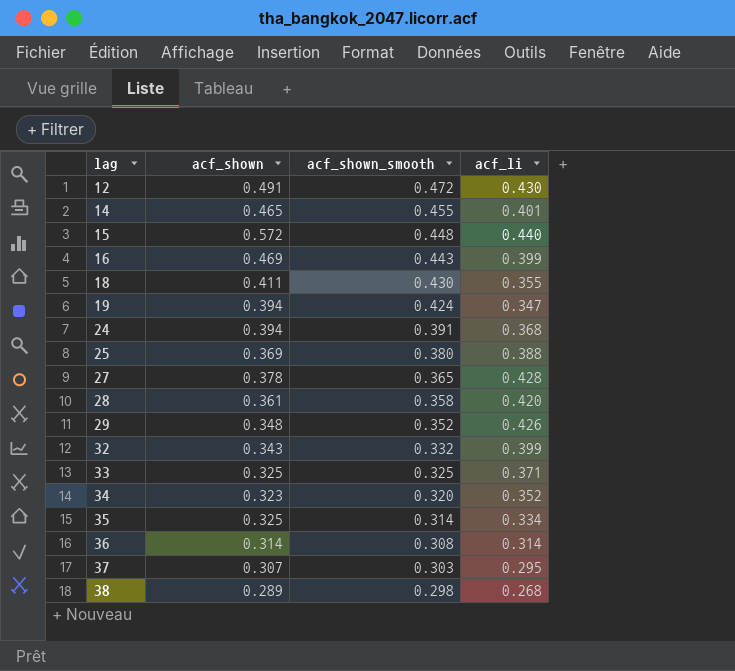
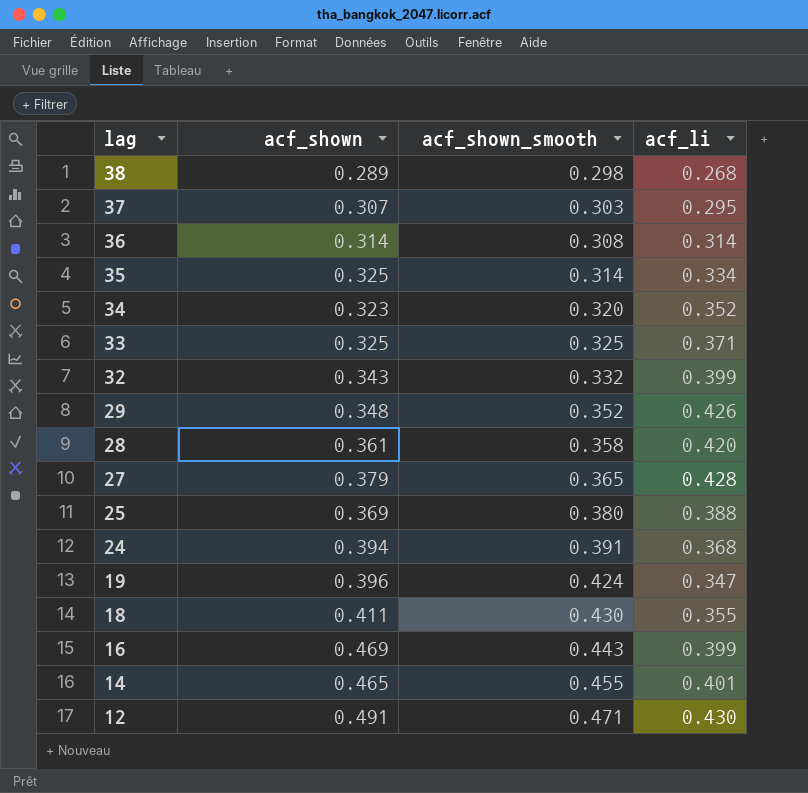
row order: lag ascending -> lag descending
row 15: 0.572 | 0.448 | 0.440 -> none
27 | acf_shown: 0.378 -> 0.379
19 | acf_shown: 0.394 -> 0.396
12 | acf_shown_smooth: 0.472 -> 0.471

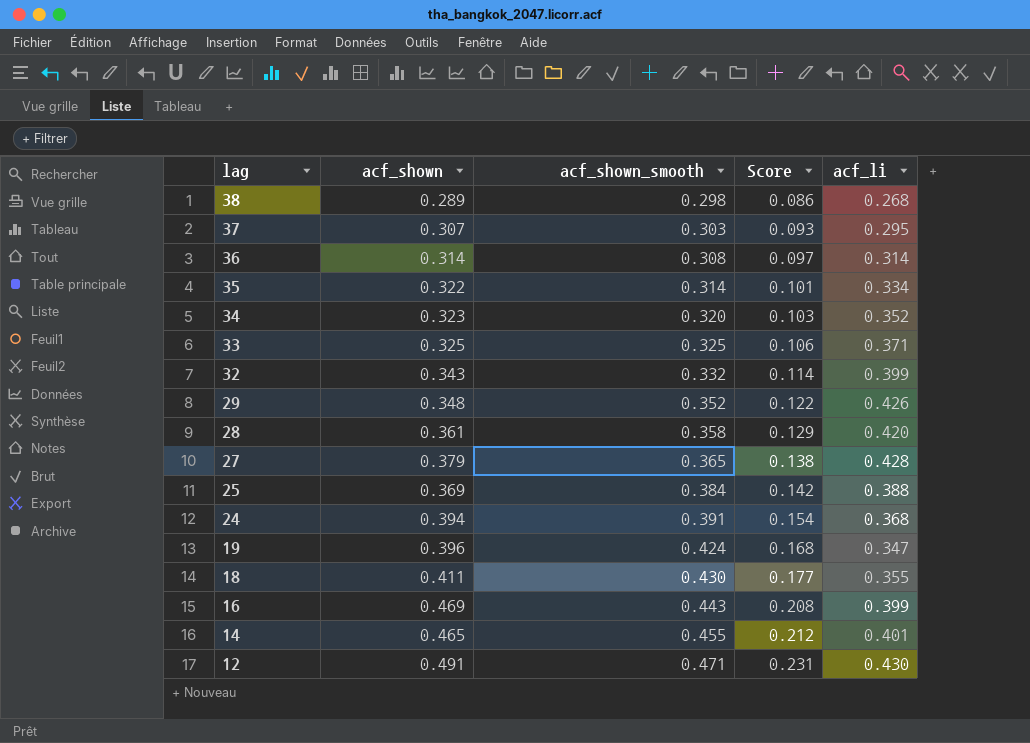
column Score | formula: none -> [acf_shown] * [acf_shown_smooth]
35 | acf_shown: 0.325 -> 0.322
25 | acf_shown_smooth: 0.380 -> 0.384

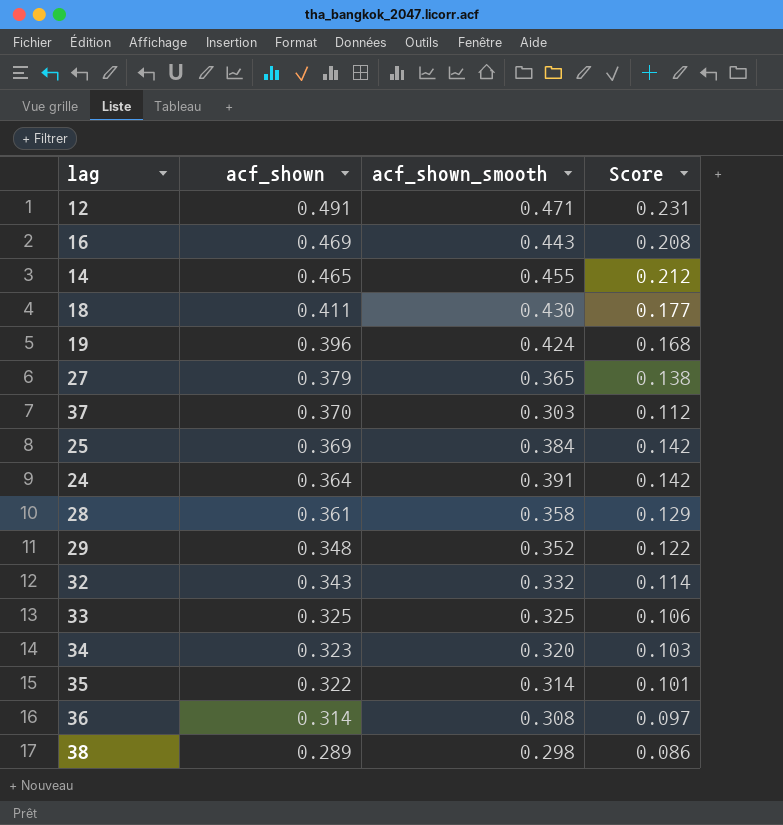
row order: lag descending -> acf_shown descending
column acf_li | position: 5 -> none
37 | acf_shown: 0.307 -> 0.370
37 | Score: 0.093 -> 0.112
24 | acf_shown: 0.394 -> 0.364
24 | Score: 0.154 -> 0.142

